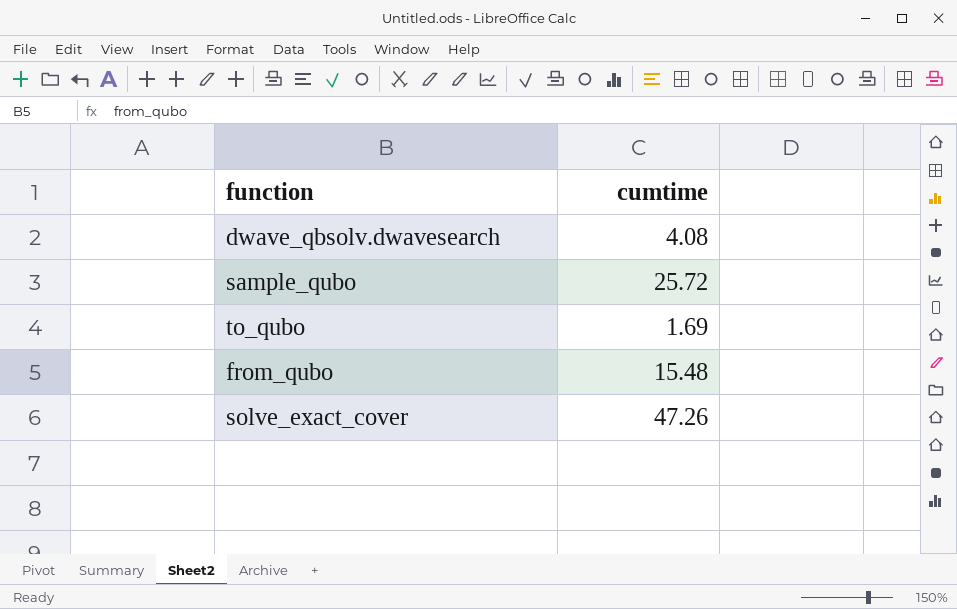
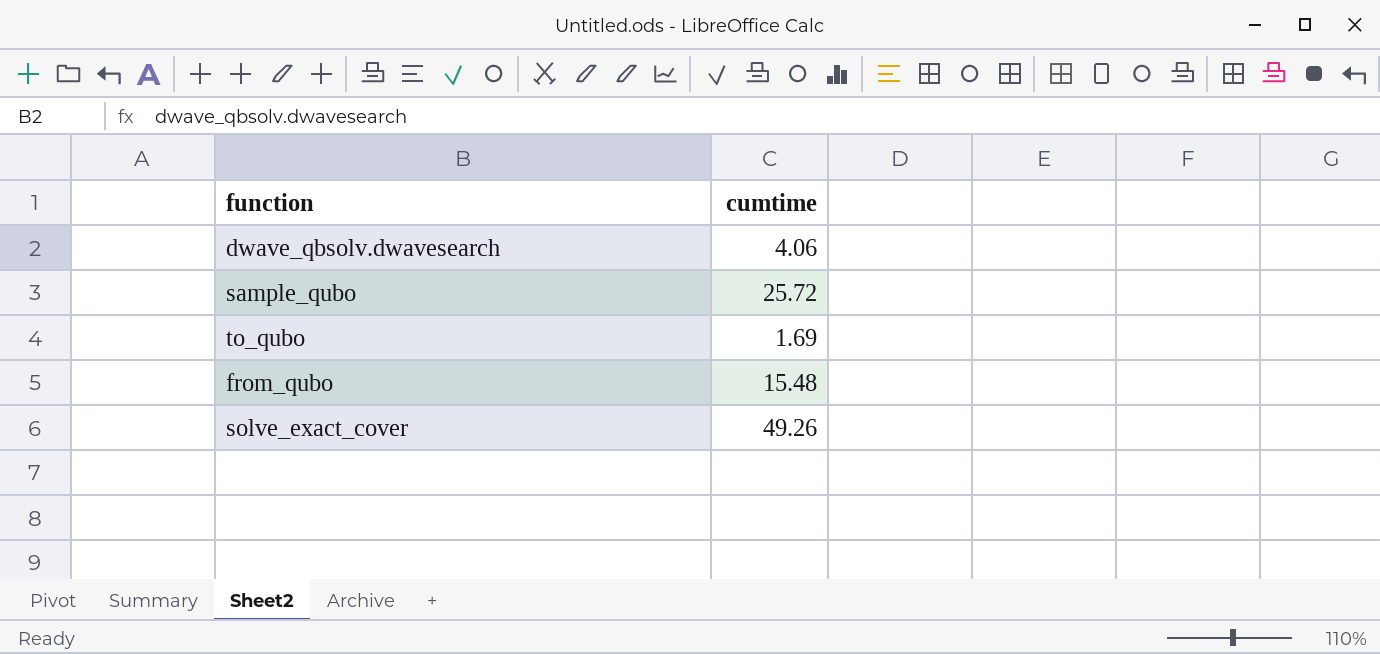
dwave_qbsolv.dwavesearch | cumtime: 4.08 -> 4.06
solve_exact_cover | cumtime: 47.26 -> 49.26

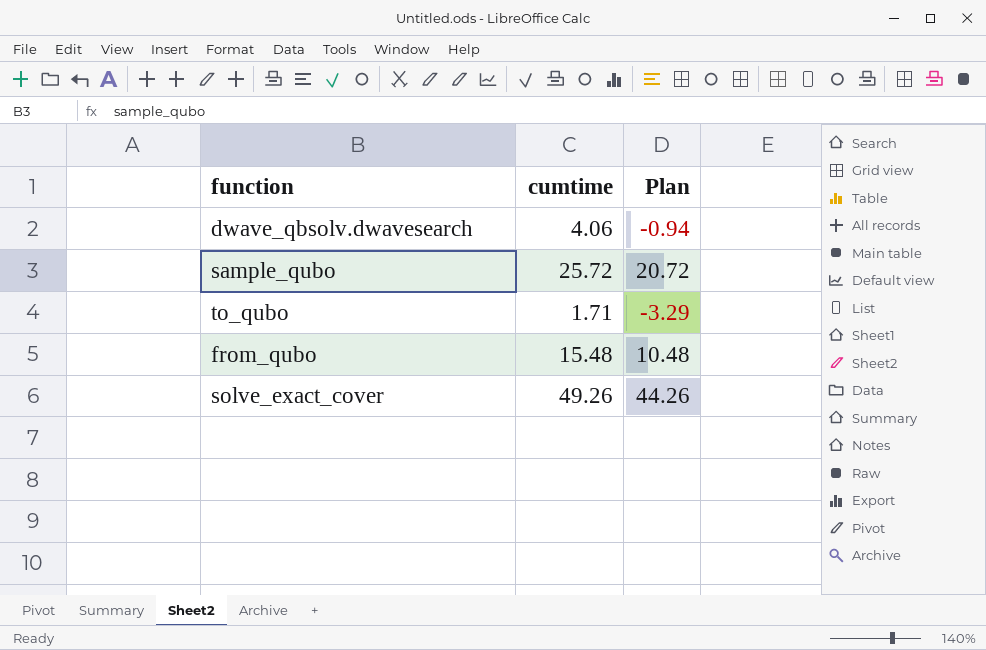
column Plan | formula: none -> [cumtime] - 5
to_qubo | cumtime: 1.69 -> 1.71

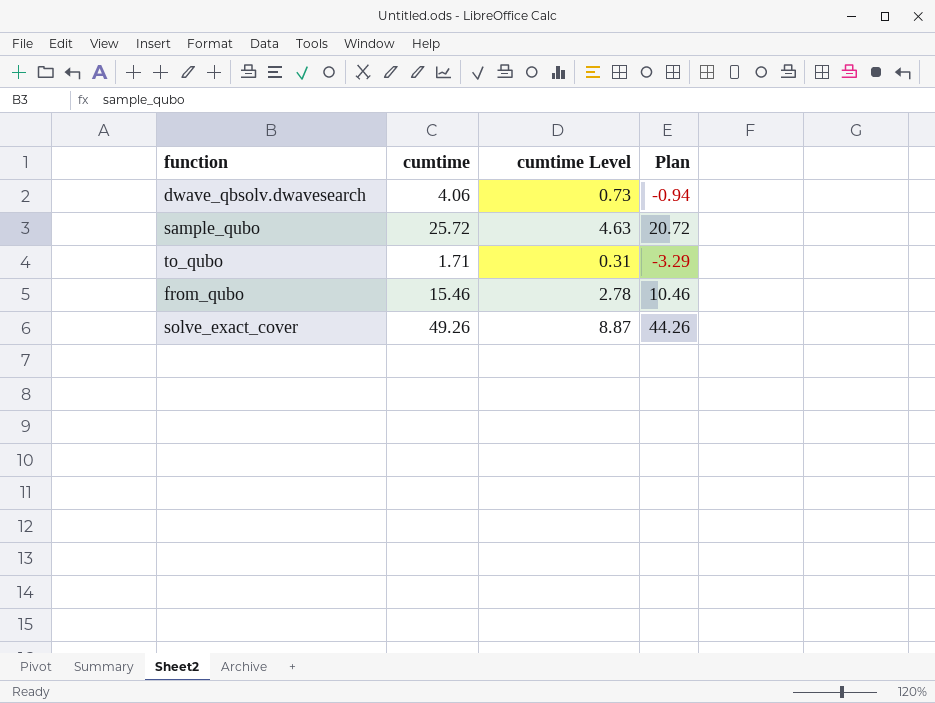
column cumtime Level | formula: none -> [cumtime] * 0.18
from_qubo | cumtime: 15.48 -> 15.46
from_qubo | Plan: 10.48 -> 10.46

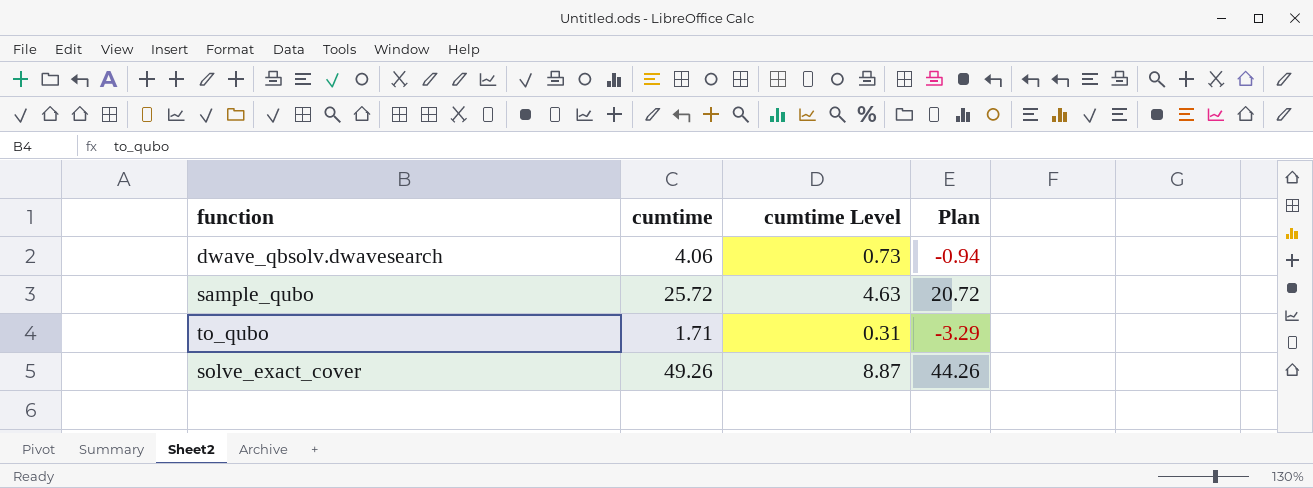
row from_qubo: 15.46 | 2.78 | 10.46 -> none

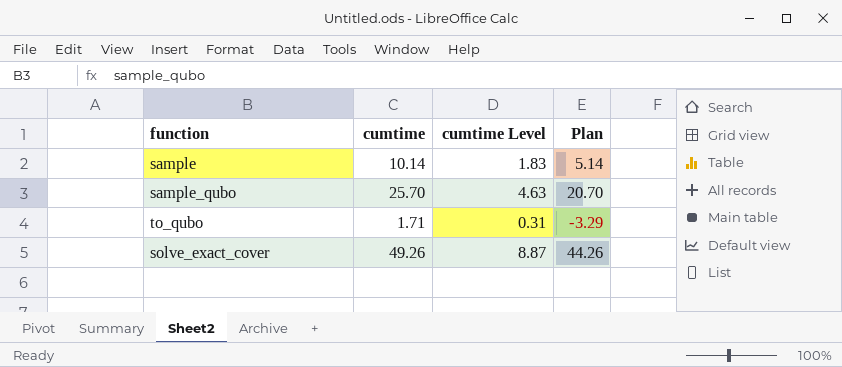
row dwave_qbsolv.dwavesearch: 4.06 | 0.73 | -0.94 -> none
row sample: none -> 10.14 | 1.83 | 5.14
sample_qubo | cumtime: 25.72 -> 25.70
sample_qubo | Plan: 20.72 -> 20.70

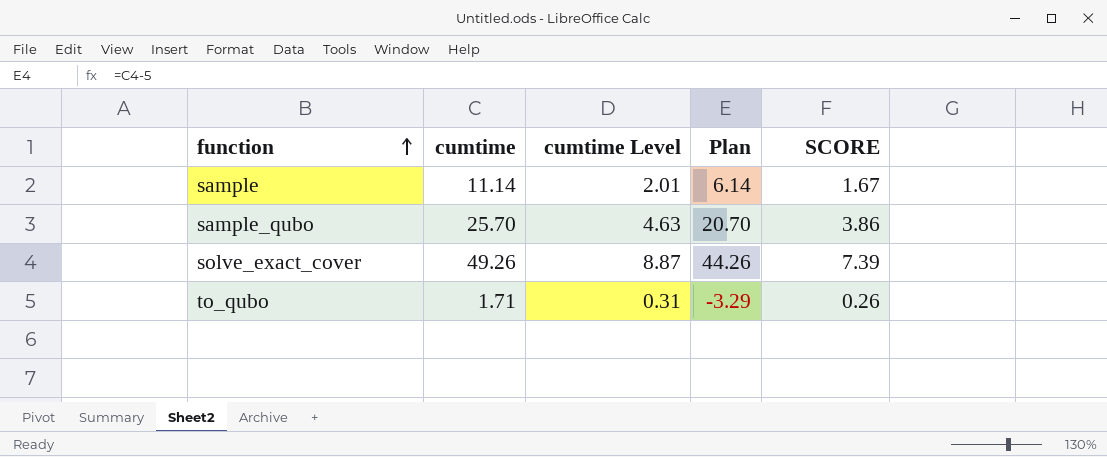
row order: none -> function ascending
column SCORE | formula: none -> [cumtime] * 0.15
sample | cumtime: 10.14 -> 11.14
sample | cumtime Level: 1.83 -> 2.01
sample | Plan: 5.14 -> 6.14

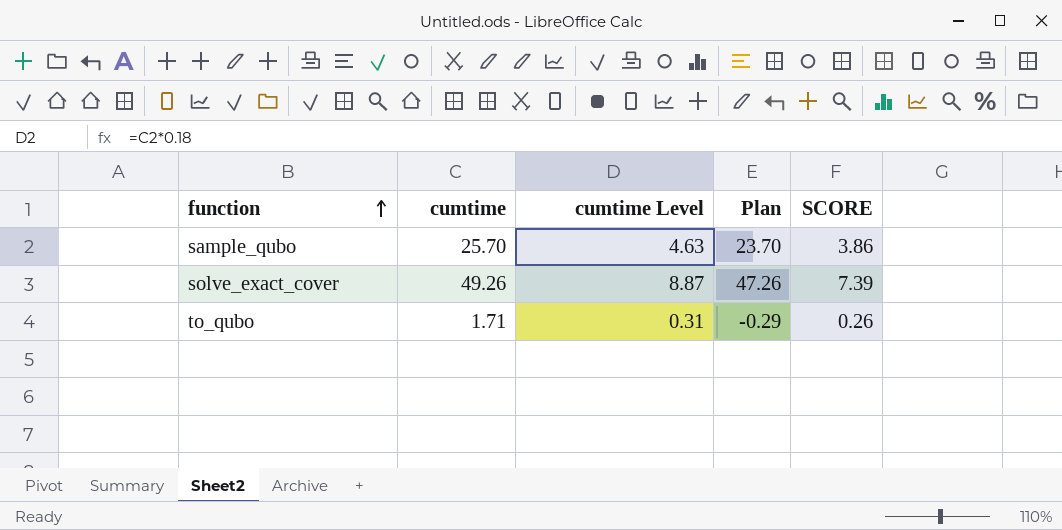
column Plan | formula: [cumtime] - 5 -> [cumtime] - 2
row sample: 11.14 | 2.01 | 6.14 | 1.67 -> none

